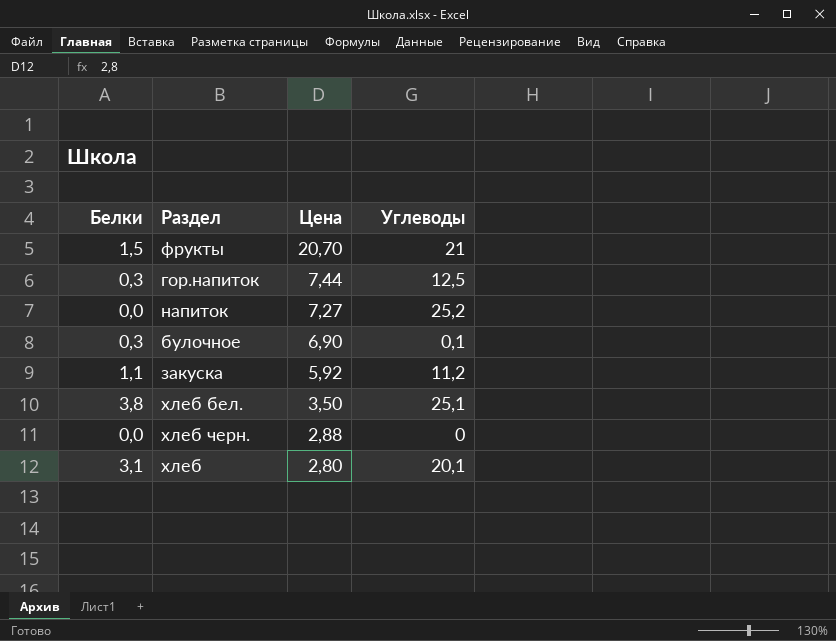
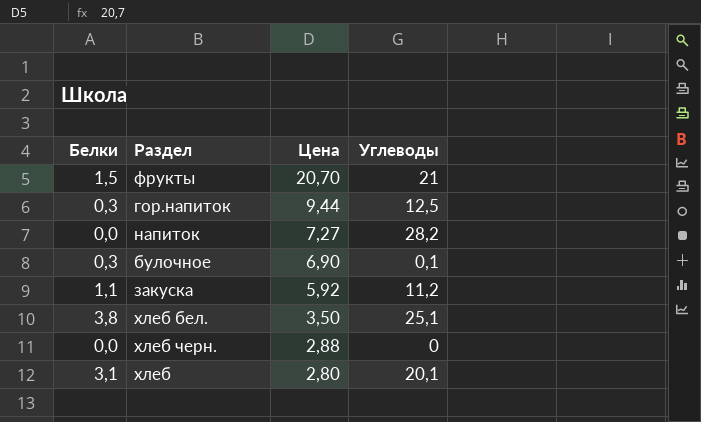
гор.напиток | Цена: 7,44 -> 9,44
напиток | Углеводы: 25,2 -> 28,2

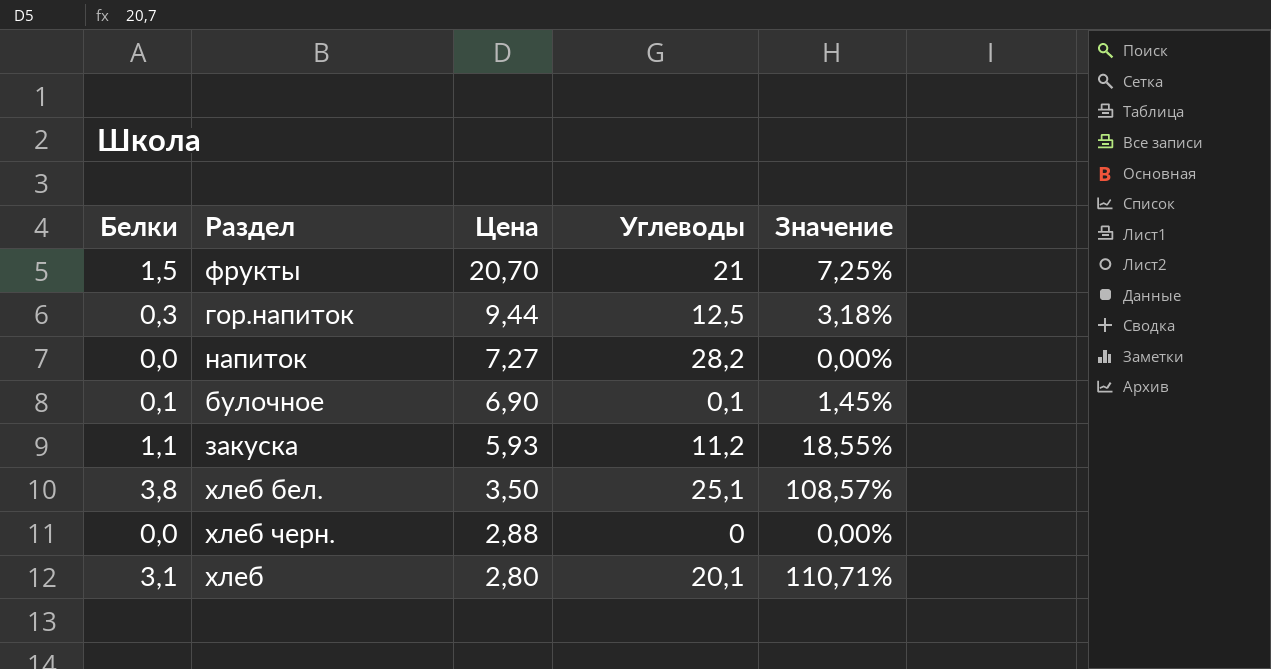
column Значение | formula: none -> [Белки] / [Цена]
булочное | Белки: 0,3 -> 0,1
закуска | Цена: 5,92 -> 5,93

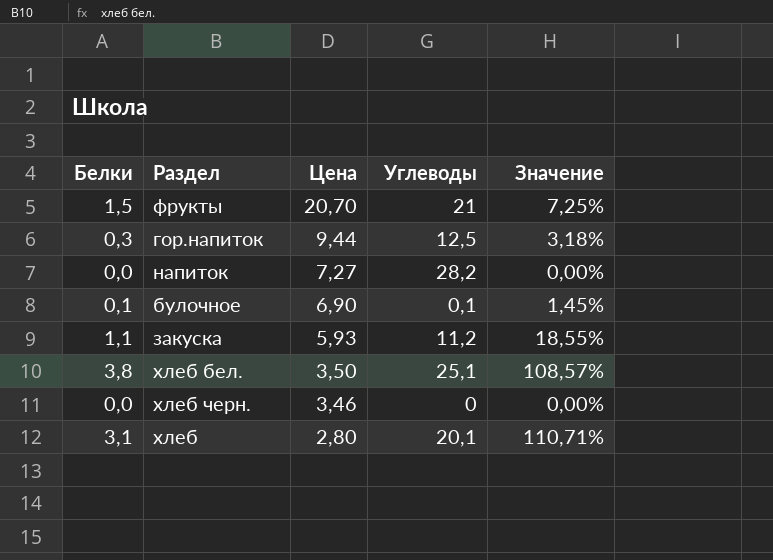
хлеб черн. | Цена: 2,88 -> 3,46

